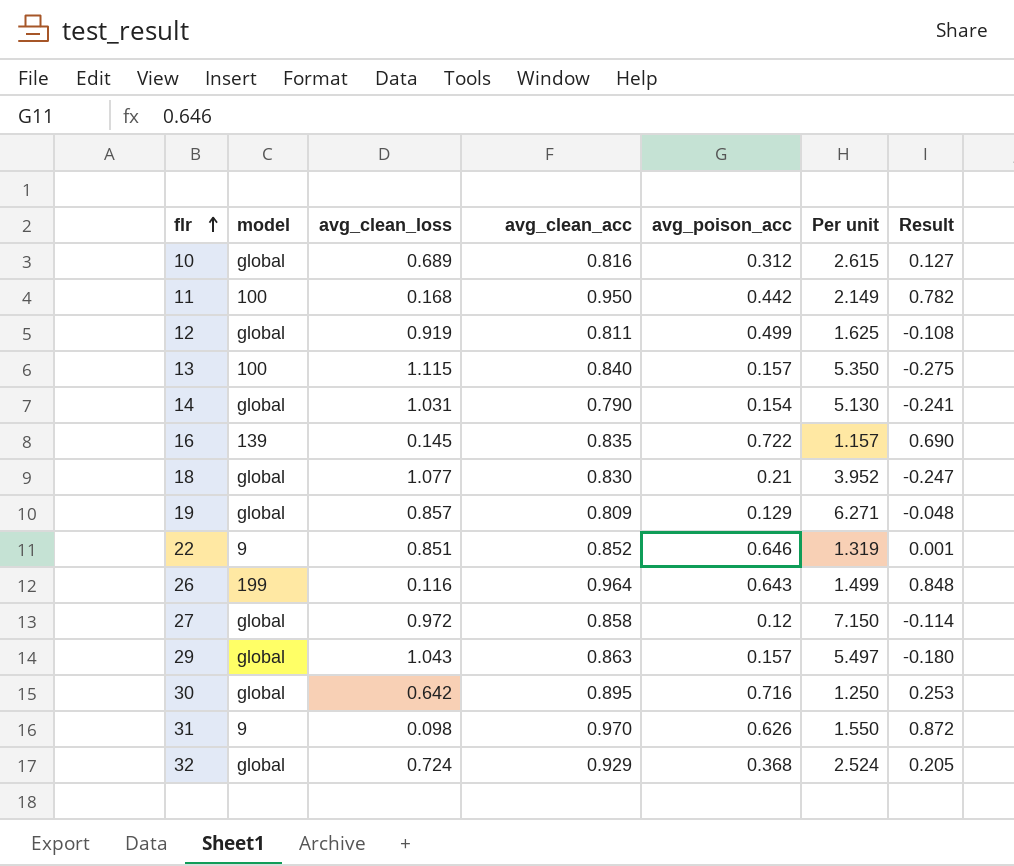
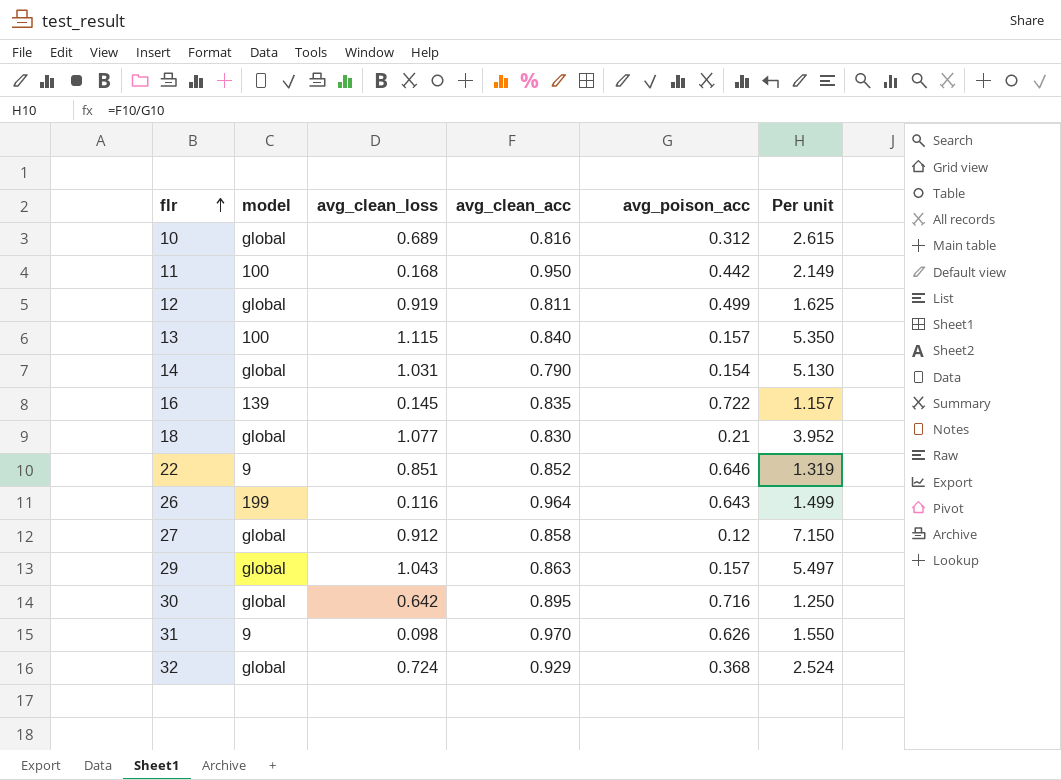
column Result | formula: [avg_clean_acc] - [avg_clean_loss] -> none
row 19: global | 0.857 | 0.809 | 0.129 | 6.271 | -0.048 -> none
27 | avg_clean_loss: 0.972 -> 0.912

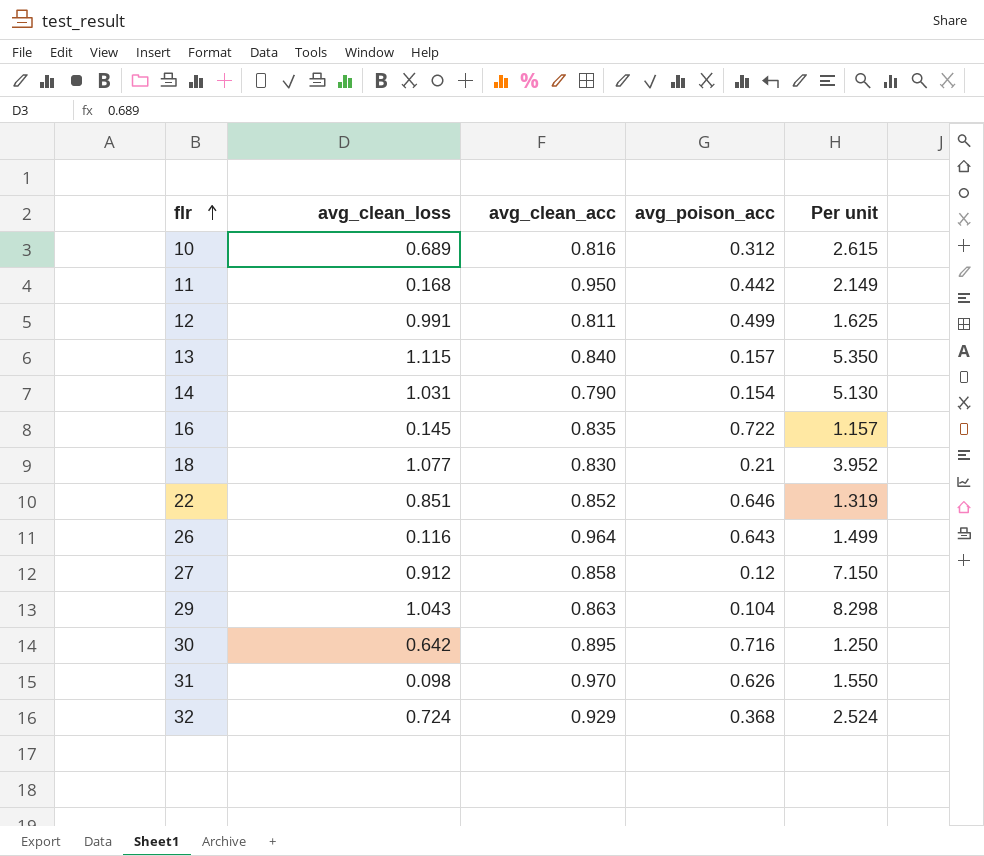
column model | position: 2 -> none
12 | avg_clean_loss: 0.919 -> 0.991
29 | avg_poison_acc: 0.157 -> 0.104
29 | Per unit: 5.497 -> 8.298

